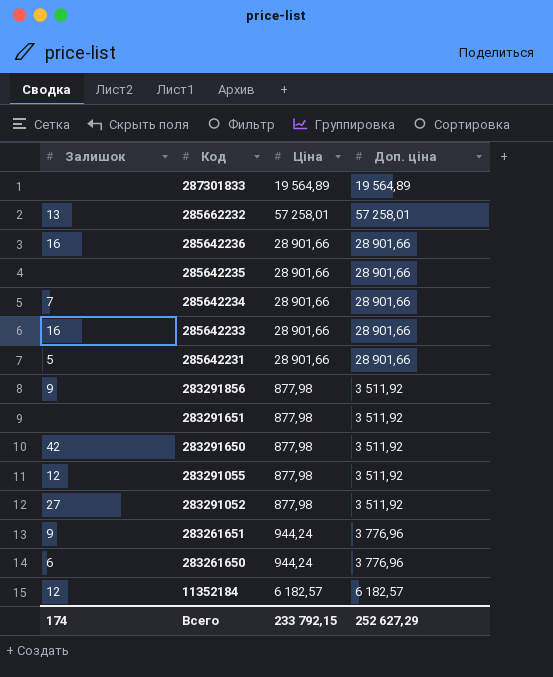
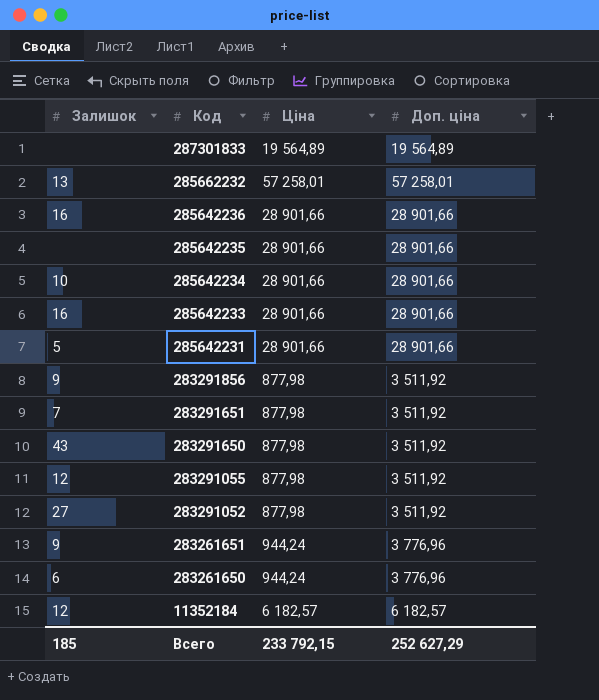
285642234 | Залишок: 7 -> 10
283291651 | Залишок: none -> 7
283291650 | Залишок: 42 -> 43
Всего | Залишок: 174 -> 185

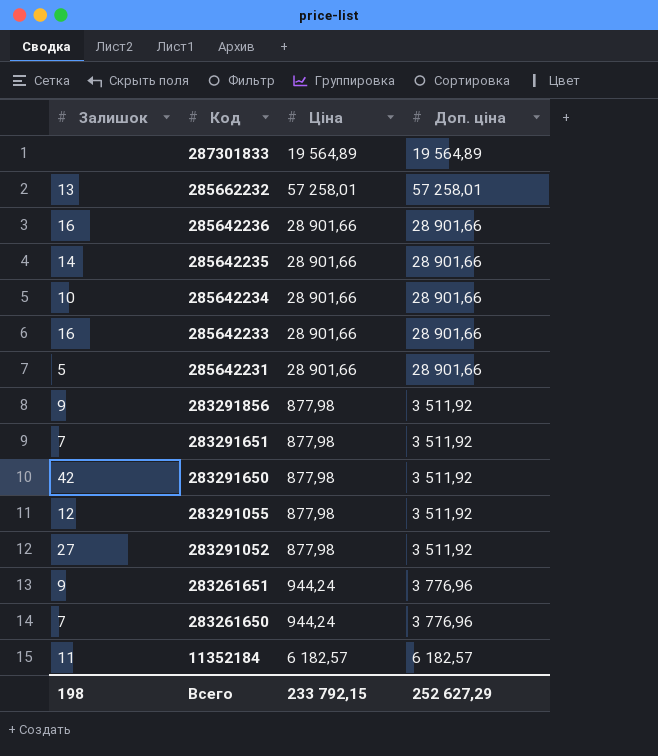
285642235 | Залишок: none -> 14
283291650 | Залишок: 43 -> 42
283261650 | Залишок: 6 -> 7
11352184 | Залишок: 12 -> 11
Всего | Залишок: 185 -> 198

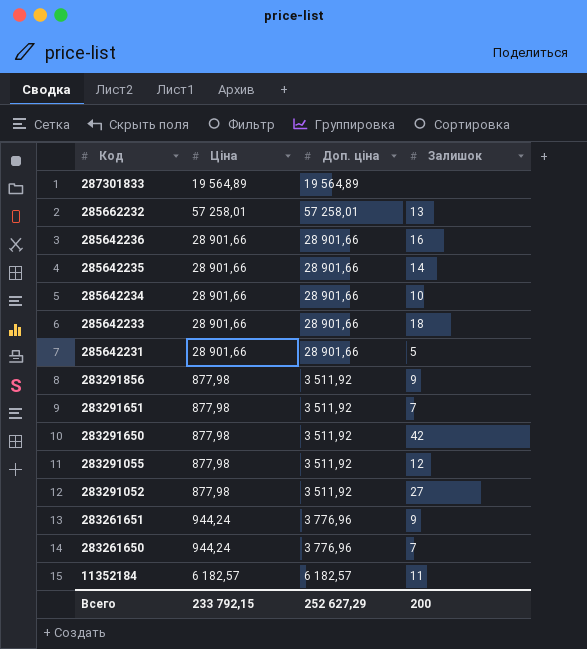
column Залишок | position: 1 -> 4
285642233 | Залишок: 16 -> 18
Всего | Залишок: 198 -> 200

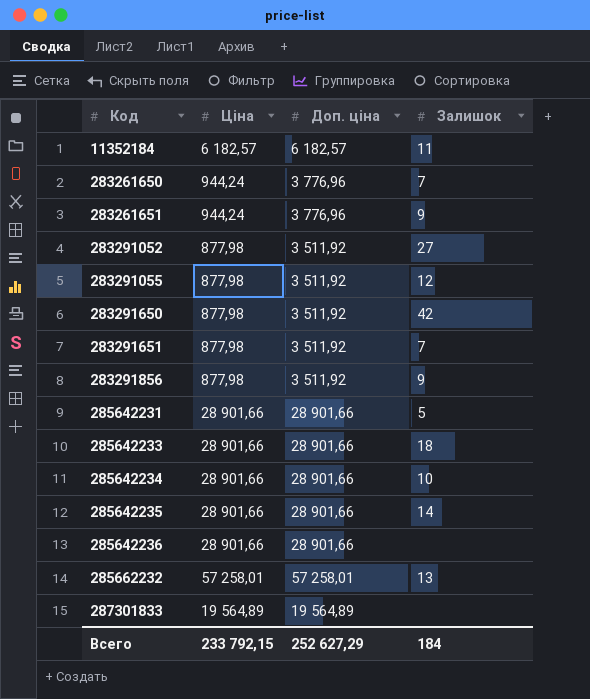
row order: Код descending -> Код ascending
285642236 | Залишок: 16 -> none
Всего | Залишок: 200 -> 184

